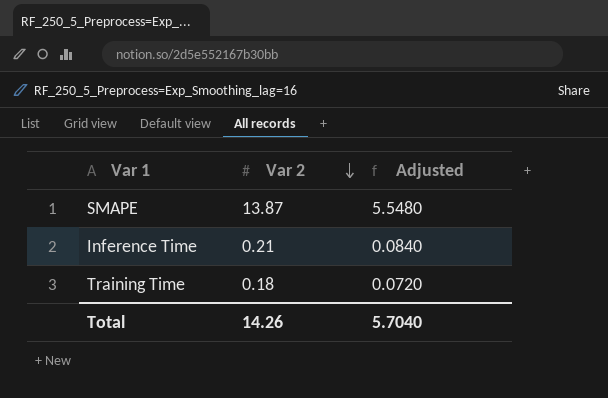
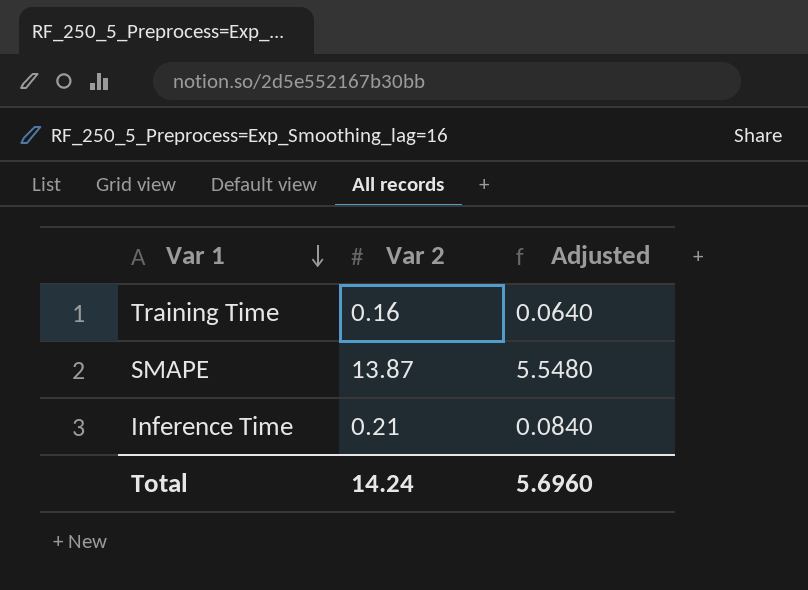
row order: Var 2 descending -> Var 1 descending
Training Time | Var 2: 0.18 -> 0.16
Training Time | Adjusted: 0.0720 -> 0.0640
Total | Var 2: 14.26 -> 14.24
Total | Adjusted: 5.7040 -> 5.6960

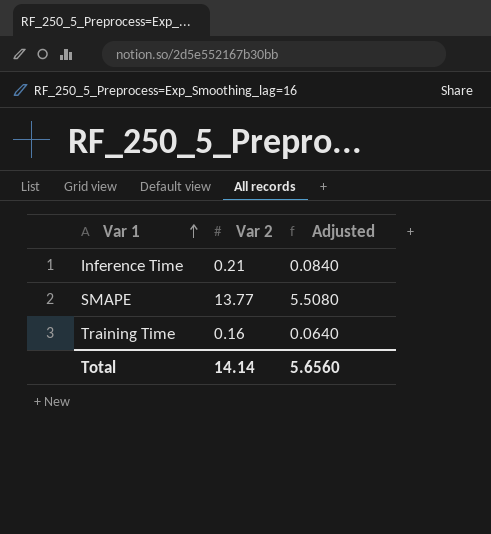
row order: Var 1 descending -> Var 1 ascending
SMAPE | Var 2: 13.87 -> 13.77
SMAPE | Adjusted: 5.5480 -> 5.5080
Total | Var 2: 14.24 -> 14.14
Total | Adjusted: 5.6960 -> 5.6560

